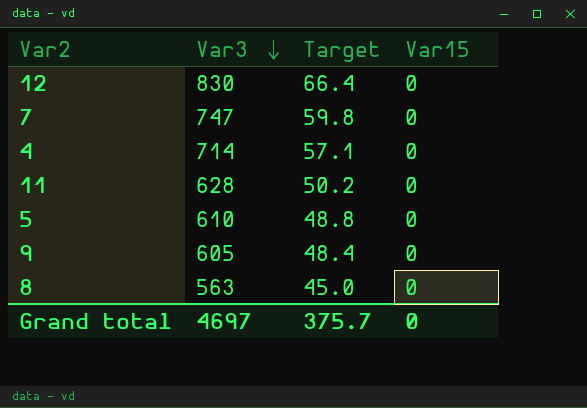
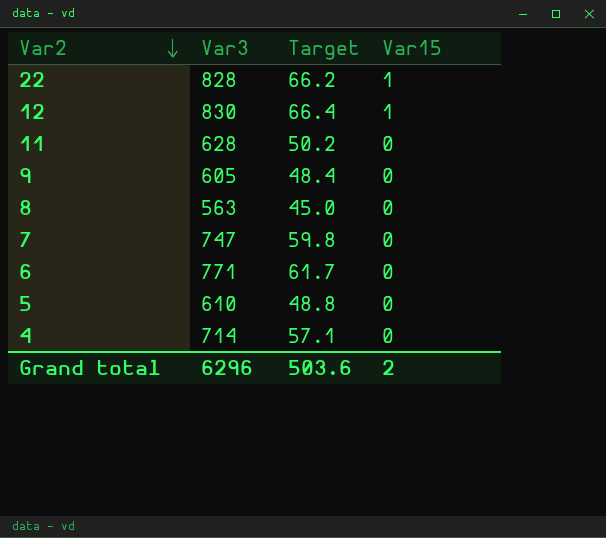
row order: Var3 descending -> Var2 descending
row 22: none -> 828 | 66.2 | 1
12 | Var15: 0 -> 1
row 6: none -> 771 | 61.7 | 0
Grand total | Var3: 4697 -> 6296
Grand total | Target: 375.7 -> 503.6
Grand total | Var15: 0 -> 2

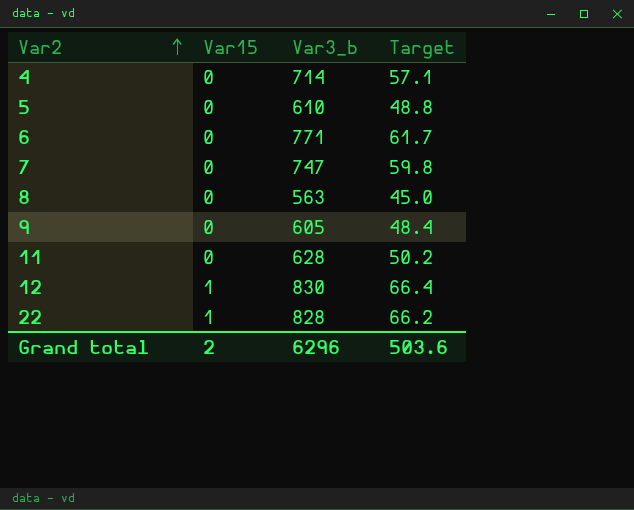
row order: Var2 descending -> Var2 ascending
column Var15 | position: 4 -> 2
column name: Var3 -> Var3_b

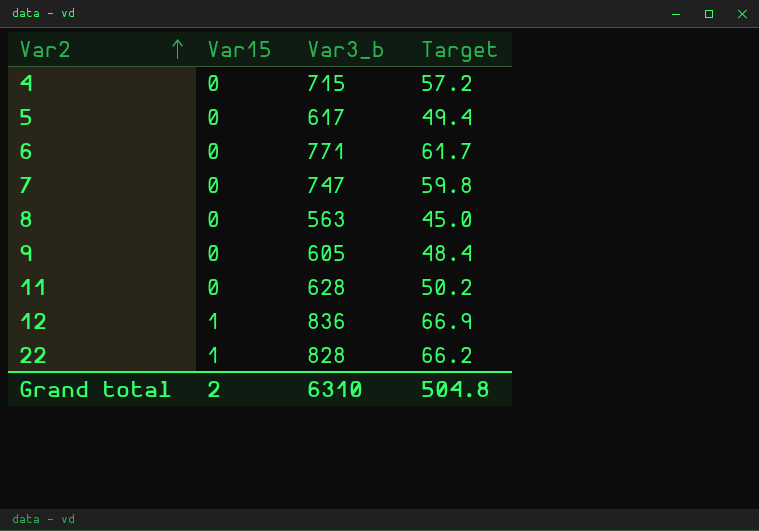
4 | Var3_b: 714 -> 715
4 | Target: 57.1 -> 57.2
5 | Var3_b: 610 -> 617
5 | Target: 48.8 -> 49.4
12 | Var3_b: 830 -> 836
12 | Target: 66.4 -> 66.9
Grand total | Var3_b: 6296 -> 6310
Grand total | Target: 503.6 -> 504.8

